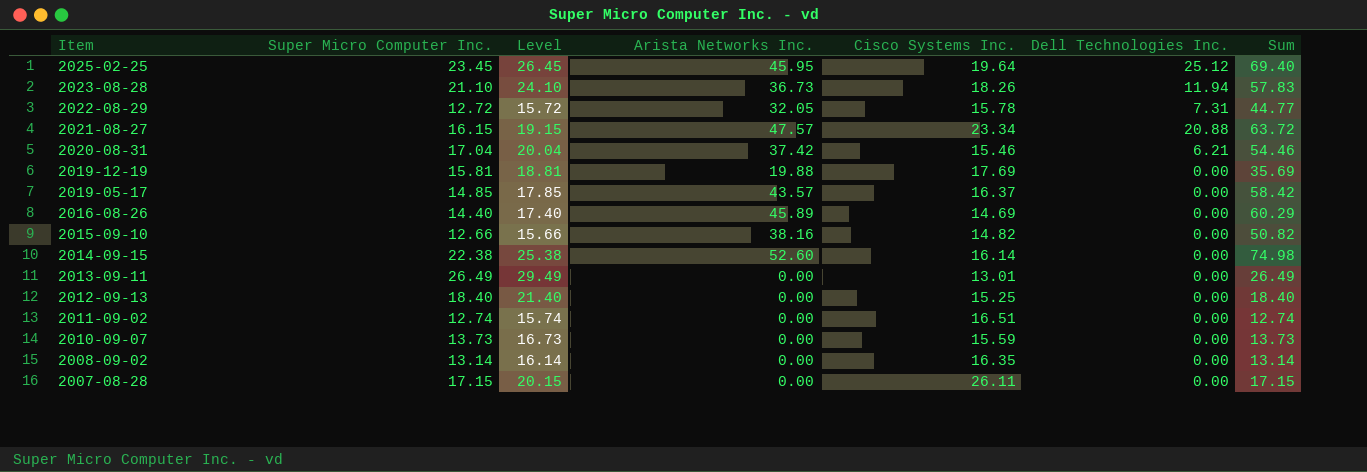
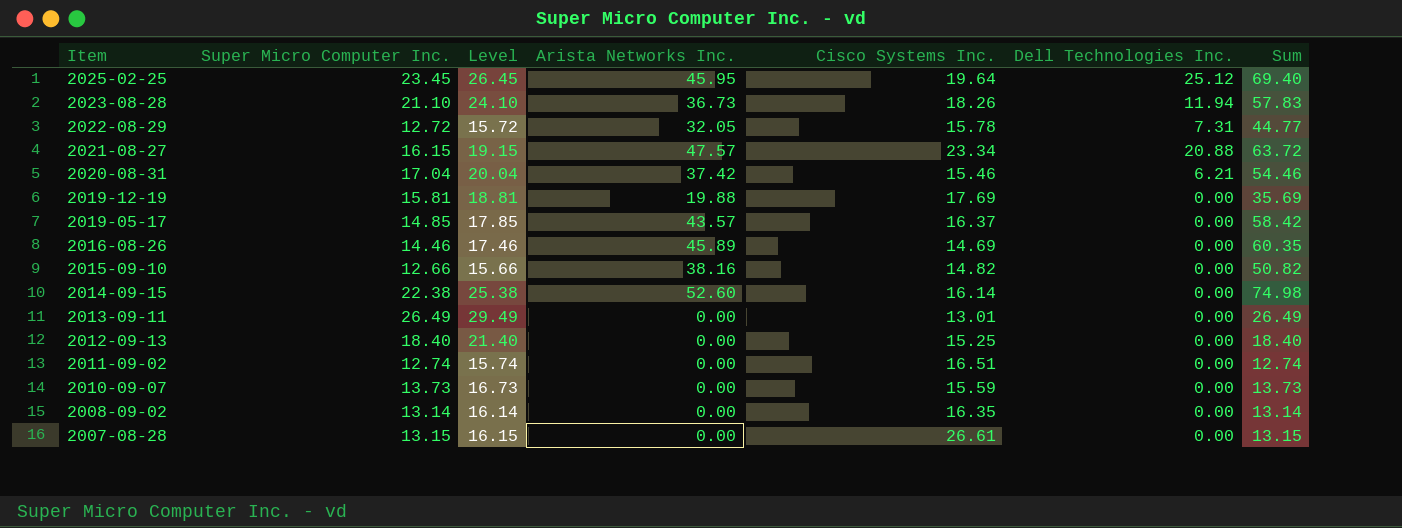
2016-08-26 | Super Micro Computer Inc.: 14.40 -> 14.46
2016-08-26 | Level: 17.40 -> 17.46
2016-08-26 | Sum: 60.29 -> 60.35
2007-08-28 | Super Micro Computer Inc.: 17.15 -> 13.15
2007-08-28 | Level: 20.15 -> 16.15
2007-08-28 | Cisco Systems Inc.: 26.11 -> 26.61
2007-08-28 | Sum: 17.15 -> 13.15

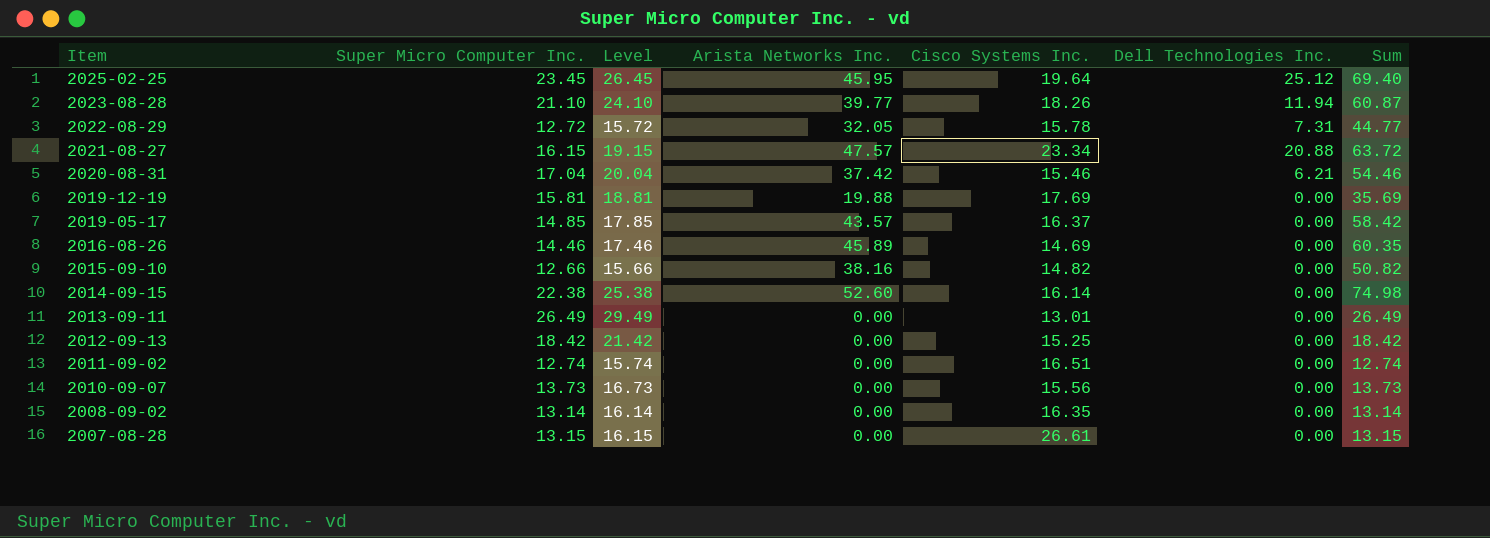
2023-08-28 | Arista Networks Inc.: 36.73 -> 39.77
2023-08-28 | Sum: 57.83 -> 60.87
2012-09-13 | Super Micro Computer Inc.: 18.40 -> 18.42
2012-09-13 | Level: 21.40 -> 21.42
2012-09-13 | Sum: 18.40 -> 18.42
2010-09-07 | Cisco Systems Inc.: 15.59 -> 15.56

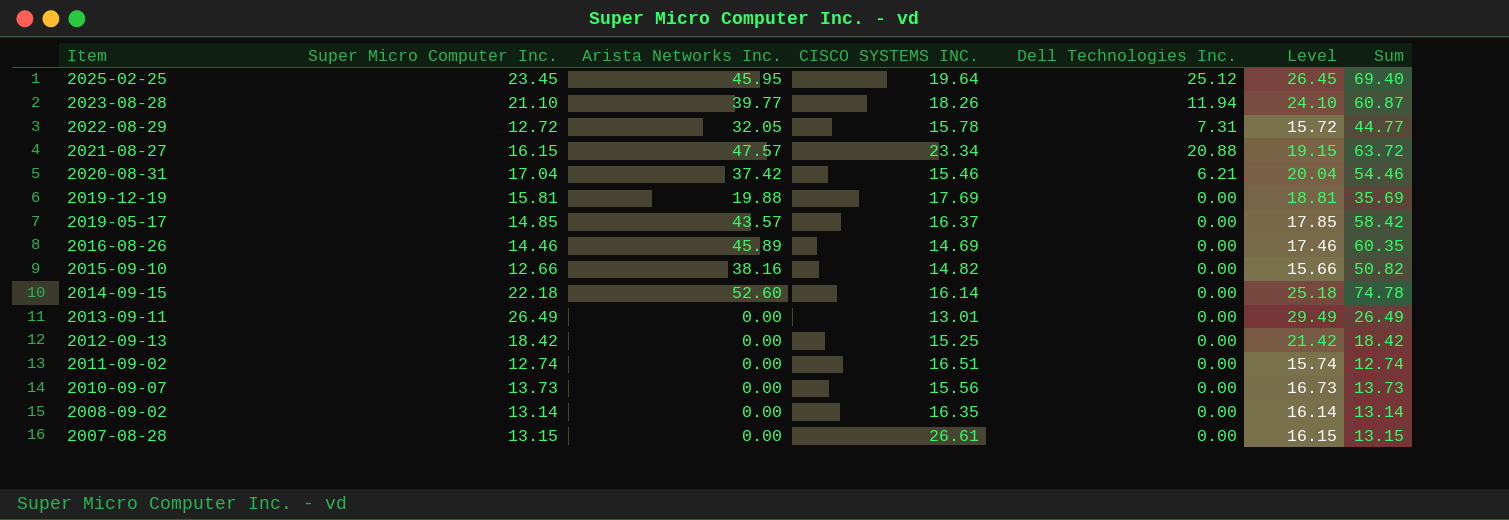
column name: Cisco Systems Inc. -> CISCO SYSTEMS INC.
column Level | position: 3 -> 6
2014-09-15 | Super Micro Computer Inc.: 22.38 -> 22.18
2014-09-15 | Level: 25.38 -> 25.18
2014-09-15 | Sum: 74.98 -> 74.78

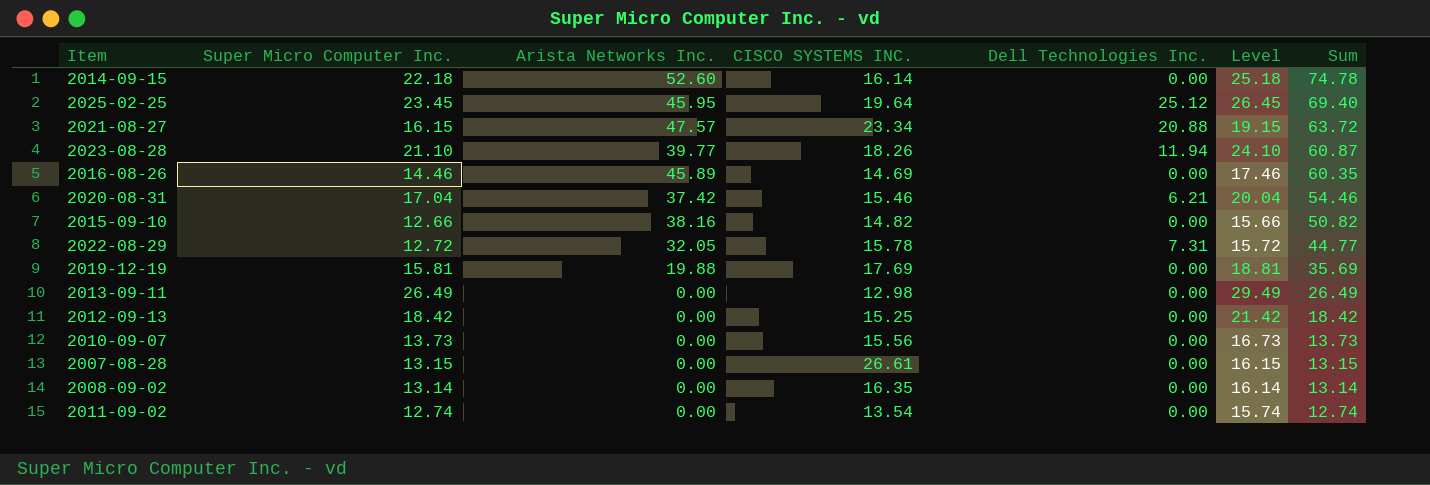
row order: Item descending -> Sum descending
row 2019-05-17: 14.85 | 43.57 | 16.37 | 0.00 | 17.85 | 58.42 -> none
2013-09-11 | CISCO SYSTEMS INC.: 13.01 -> 12.98
2011-09-02 | CISCO SYSTEMS INC.: 16.51 -> 13.54

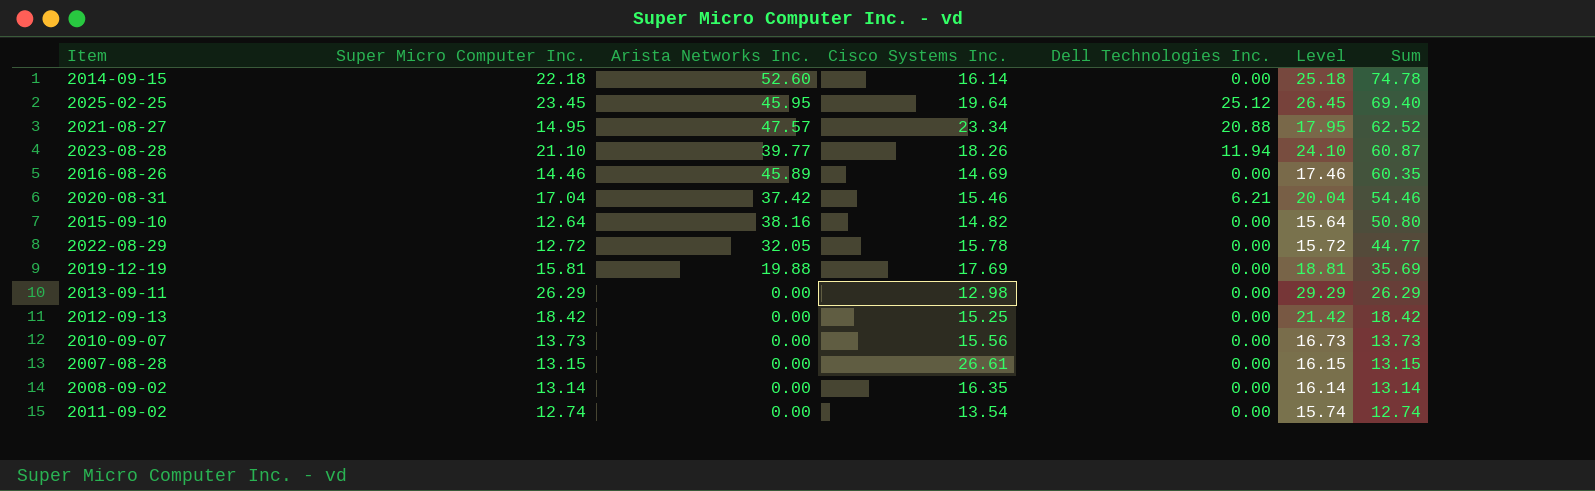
column name: CISCO SYSTEMS INC. -> Cisco Systems Inc.
2021-08-27 | Super Micro Computer Inc.: 16.15 -> 14.95
2021-08-27 | Level: 19.15 -> 17.95
2021-08-27 | Sum: 63.72 -> 62.52
2015-09-10 | Super Micro Computer Inc.: 12.66 -> 12.64
2015-09-10 | Level: 15.66 -> 15.64
2015-09-10 | Sum: 50.82 -> 50.80
2022-08-29 | Dell Technologies Inc.: 7.31 -> 0.00
2013-09-11 | Super Micro Computer Inc.: 26.49 -> 26.29
2013-09-11 | Level: 29.49 -> 29.29
2013-09-11 | Sum: 26.49 -> 26.29

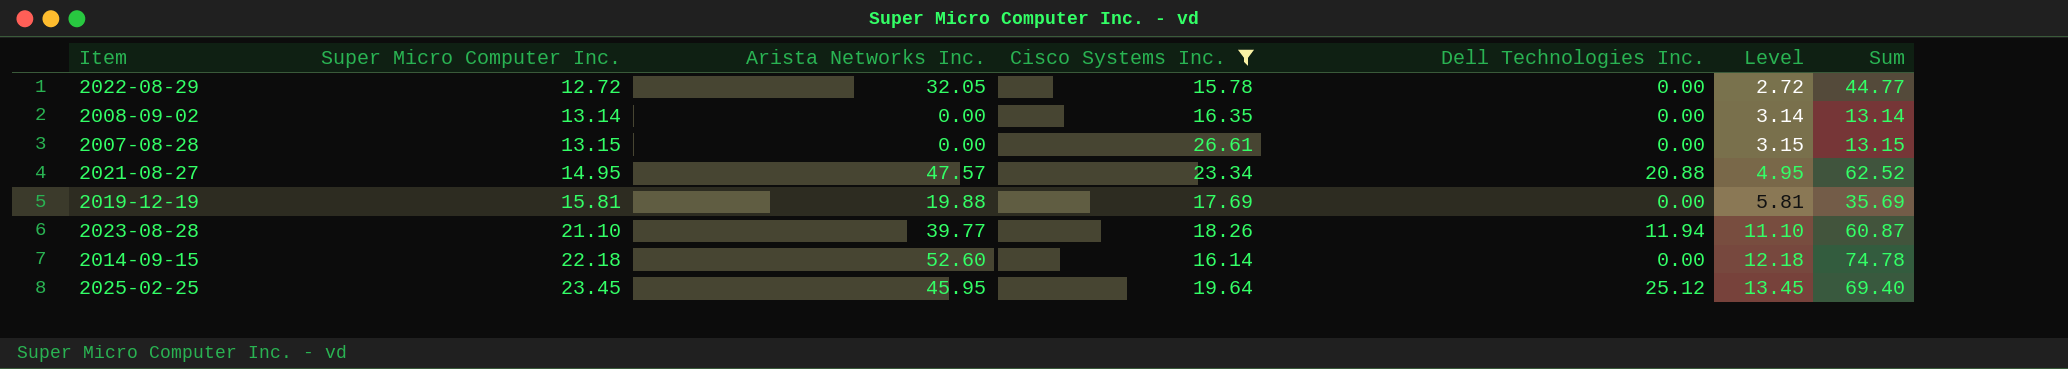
filter: none -> Cisco Systems Inc. >= 15.78
row order: Sum descending -> Super Micro Computer Inc. ascending
column Level | formula: [Super Micro Computer Inc.] + 3 -> [Super Micro Computer Inc.] - 10

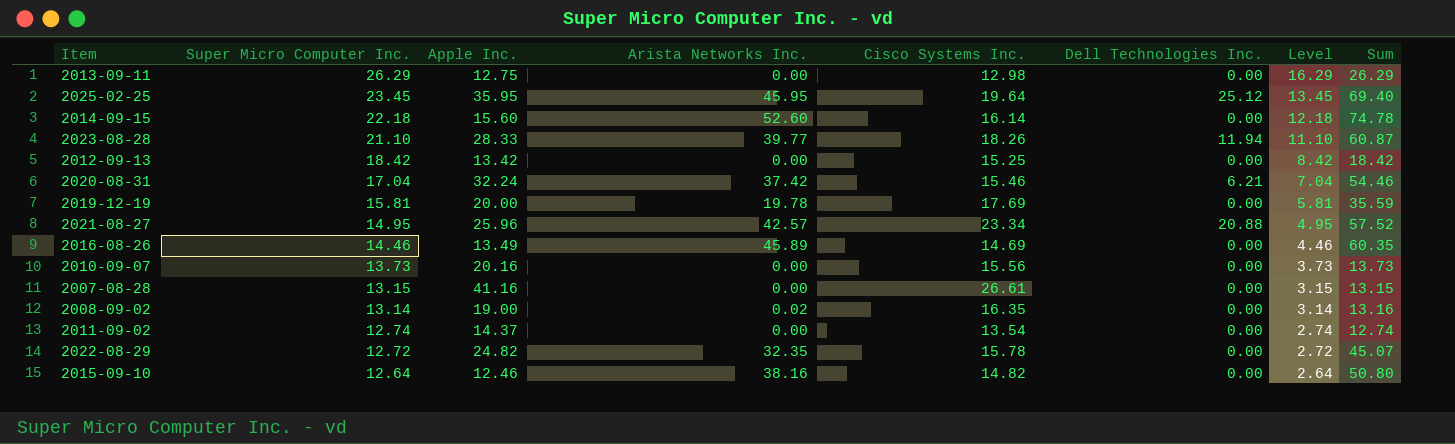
filter: Cisco Systems Inc. >= 15.78 -> none
row order: Super Micro Computer Inc. ascending -> Super Micro Computer Inc. descending
column Apple Inc. | position: none -> 3
2019-12-19 | Arista Networks Inc.: 19.88 -> 19.78
2019-12-19 | Sum: 35.69 -> 35.59
2021-08-27 | Arista Networks Inc.: 47.57 -> 42.57
2021-08-27 | Sum: 62.52 -> 57.52
2008-09-02 | Arista Networks Inc.: 0.00 -> 0.02
2008-09-02 | Sum: 13.14 -> 13.16
2022-08-29 | Arista Networks Inc.: 32.05 -> 32.35
2022-08-29 | Sum: 44.77 -> 45.07

